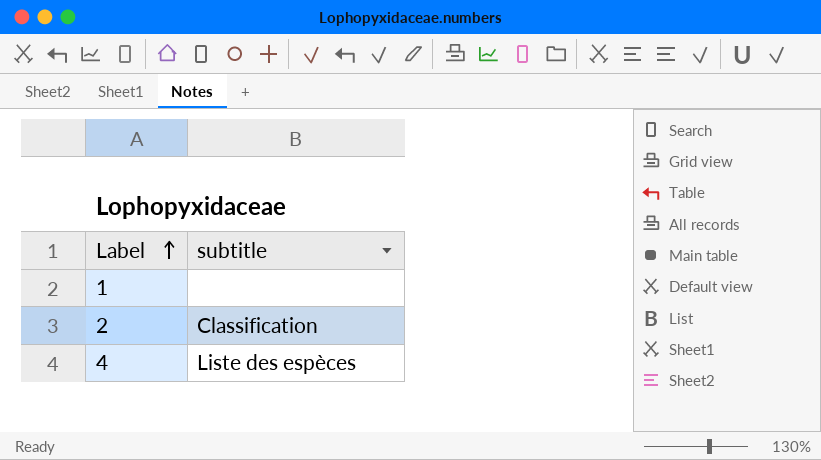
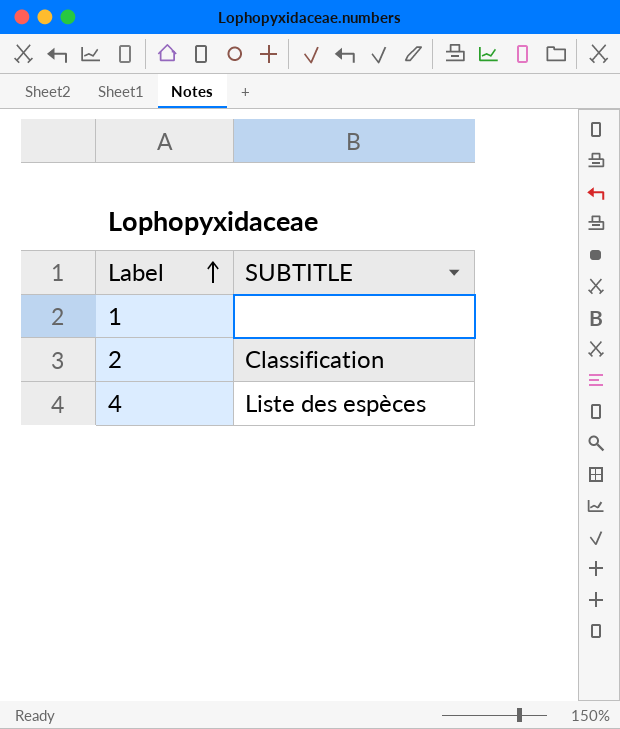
column name: subtitle -> SUBTITLE

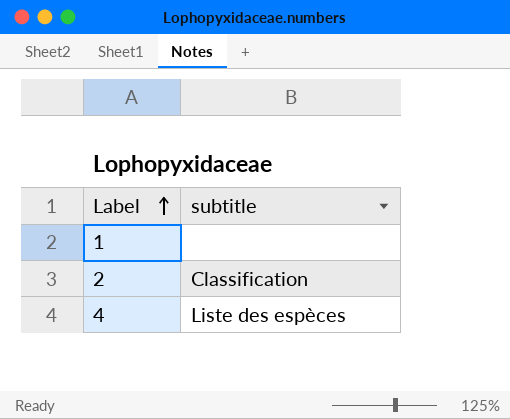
column name: SUBTITLE -> subtitle

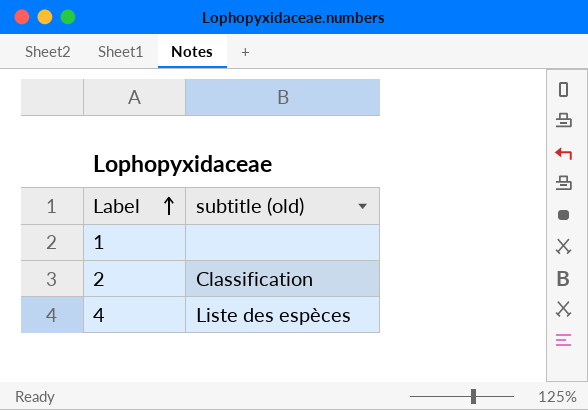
column name: subtitle -> subtitle (old)

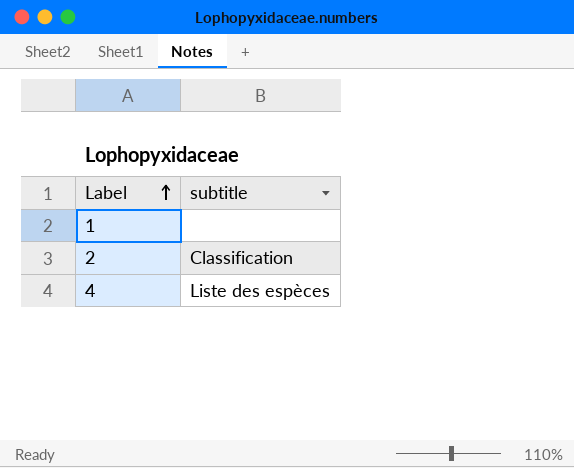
column name: subtitle (old) -> subtitle

